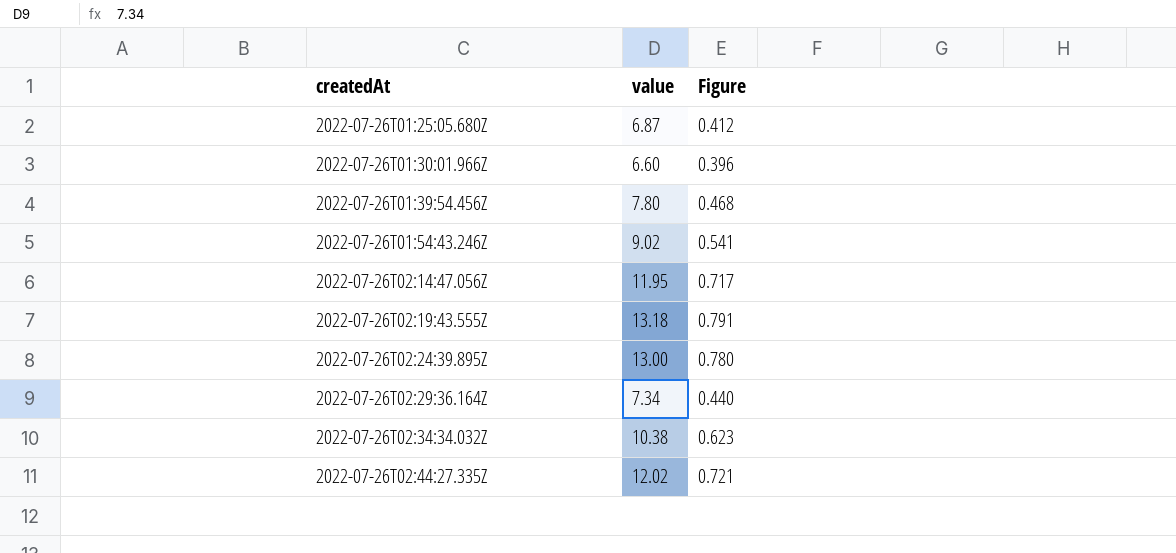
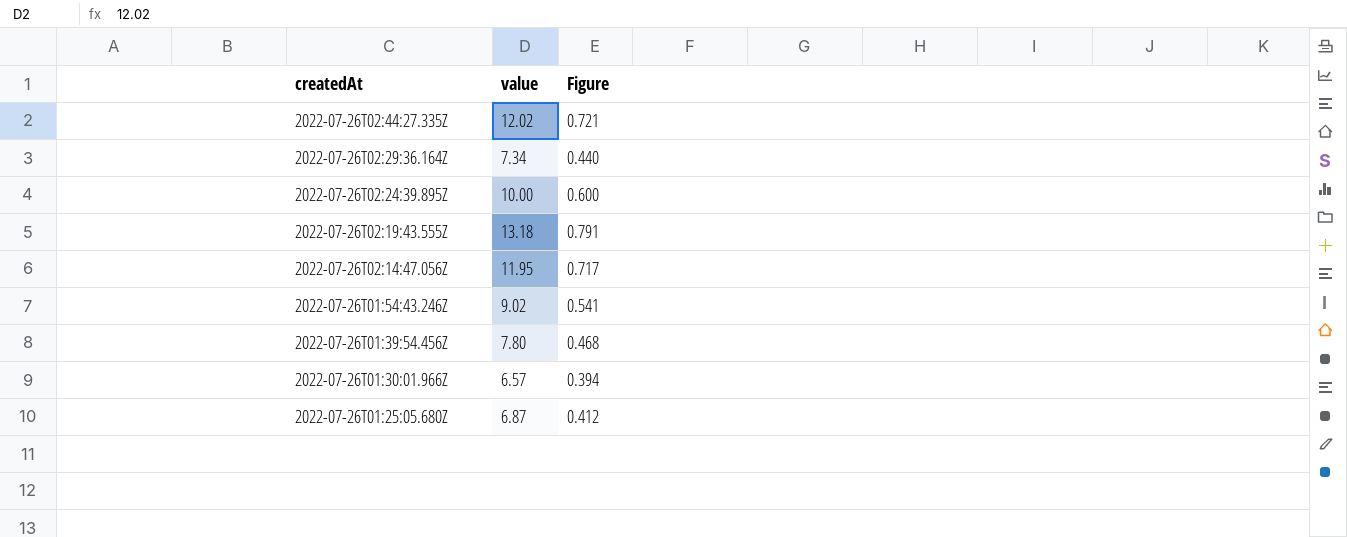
row order: createdAt ascending -> createdAt descending
row 2022-07-26T02:34:34.032Z: 10.38 | 0.623 -> none
2022-07-26T02:24:39.895Z | value: 13.00 -> 10.00
2022-07-26T02:24:39.895Z | Figure: 0.780 -> 0.600
2022-07-26T01:30:01.966Z | value: 6.60 -> 6.57
2022-07-26T01:30:01.966Z | Figure: 0.396 -> 0.394

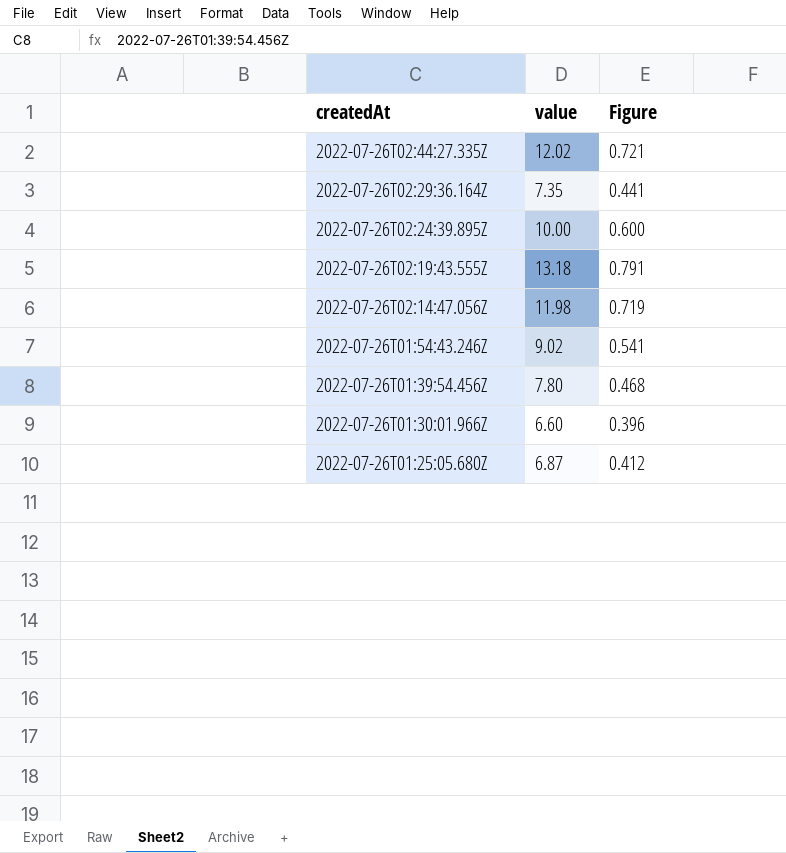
2022-07-26T02:29:36.164Z | value: 7.34 -> 7.35
2022-07-26T02:29:36.164Z | Figure: 0.440 -> 0.441
2022-07-26T02:14:47.056Z | value: 11.95 -> 11.98
2022-07-26T02:14:47.056Z | Figure: 0.717 -> 0.719
2022-07-26T01:30:01.966Z | value: 6.57 -> 6.60
2022-07-26T01:30:01.966Z | Figure: 0.394 -> 0.396

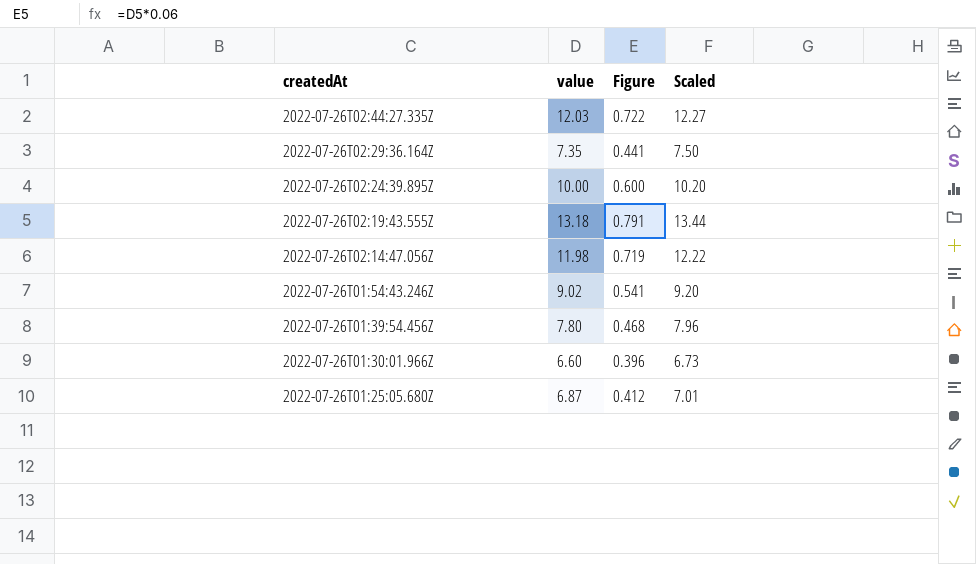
column Scaled | formula: none -> [value] * 1.02
2022-07-26T02:44:27.335Z | value: 12.02 -> 12.03
2022-07-26T02:44:27.335Z | Figure: 0.721 -> 0.722

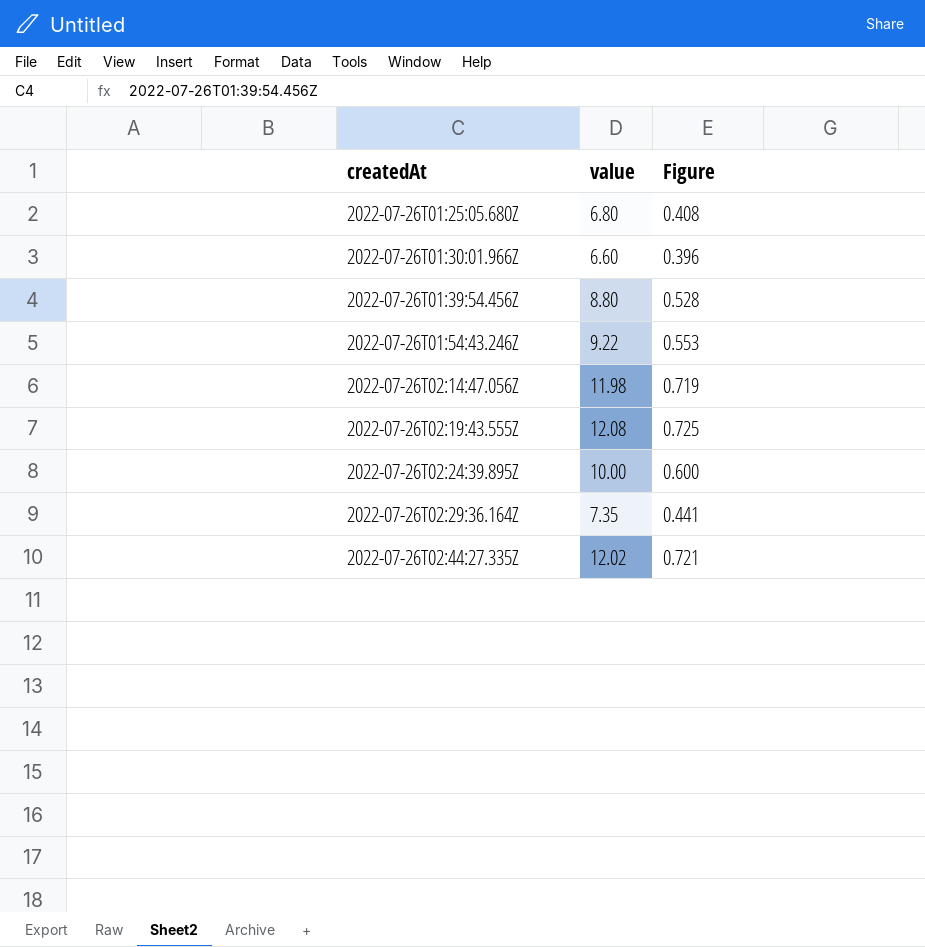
row order: createdAt descending -> createdAt ascending
column Scaled | formula: [value] * 1.02 -> none
2022-07-26T01:25:05.680Z | value: 6.87 -> 6.80
2022-07-26T01:25:05.680Z | Figure: 0.412 -> 0.408
2022-07-26T01:39:54.456Z | value: 7.80 -> 8.80
2022-07-26T01:39:54.456Z | Figure: 0.468 -> 0.528
2022-07-26T01:54:43.246Z | value: 9.02 -> 9.22
2022-07-26T01:54:43.246Z | Figure: 0.541 -> 0.553
2022-07-26T02:19:43.555Z | value: 13.18 -> 12.08
2022-07-26T02:19:43.555Z | Figure: 0.791 -> 0.725
2022-07-26T02:44:27.335Z | value: 12.03 -> 12.02
2022-07-26T02:44:27.335Z | Figure: 0.722 -> 0.721

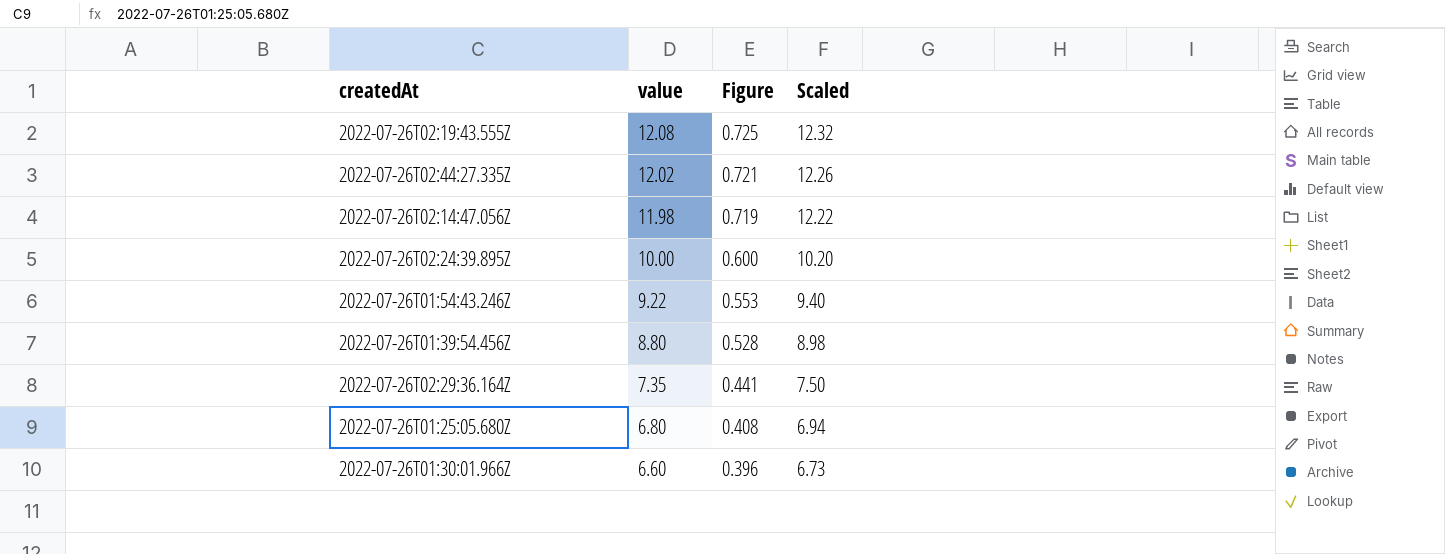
row order: createdAt ascending -> value descending
column Scaled | formula: none -> [value] * 1.02

